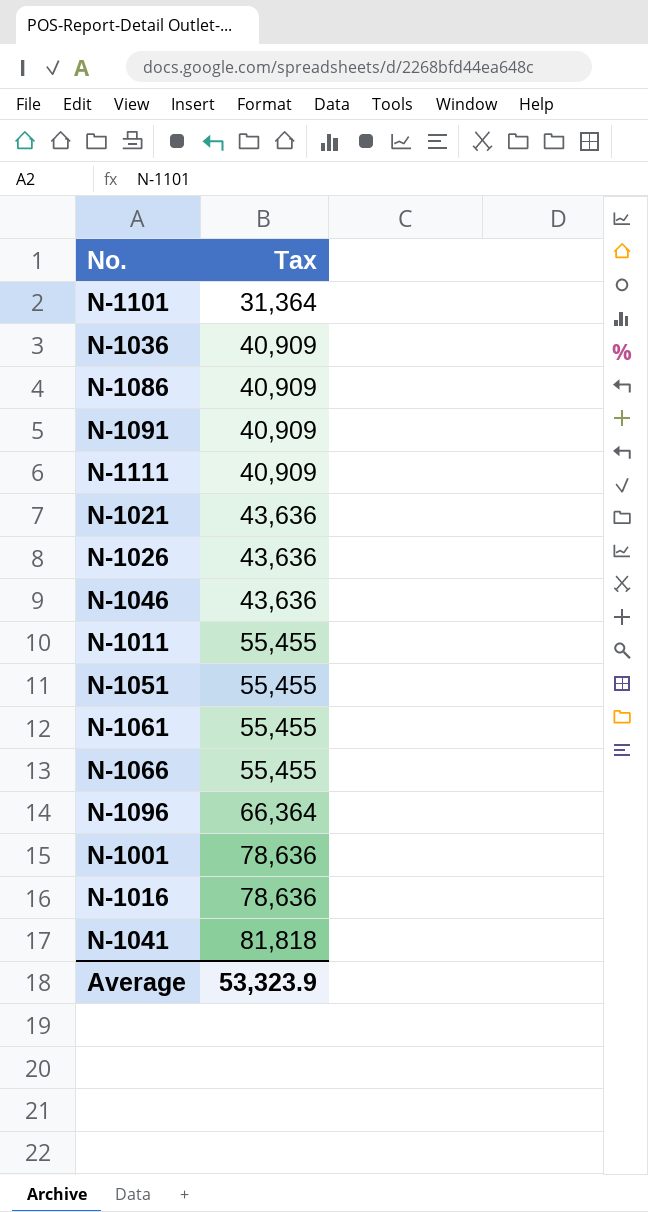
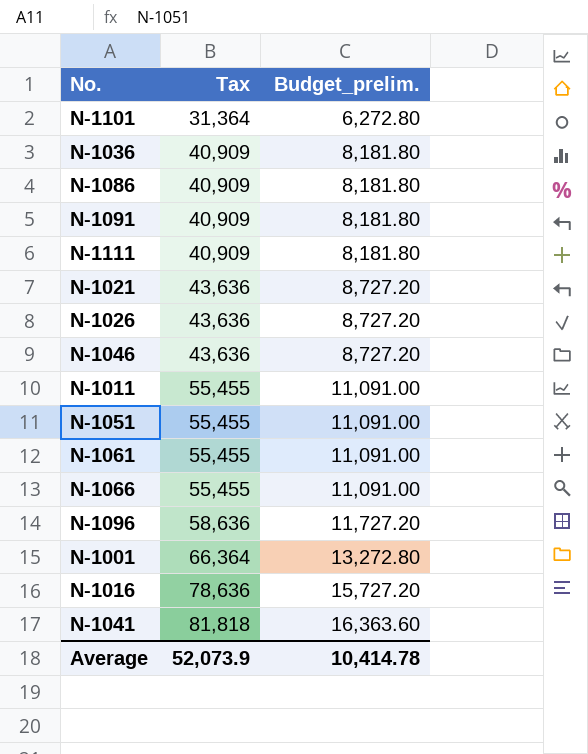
column Budget_prelim. | formula: none -> [Tax] * 0.2
N-1096 | Tax: 66,364 -> 58,636
N-1001 | Tax: 78,636 -> 66,364
Average | Tax: 53,323.9 -> 52,073.9

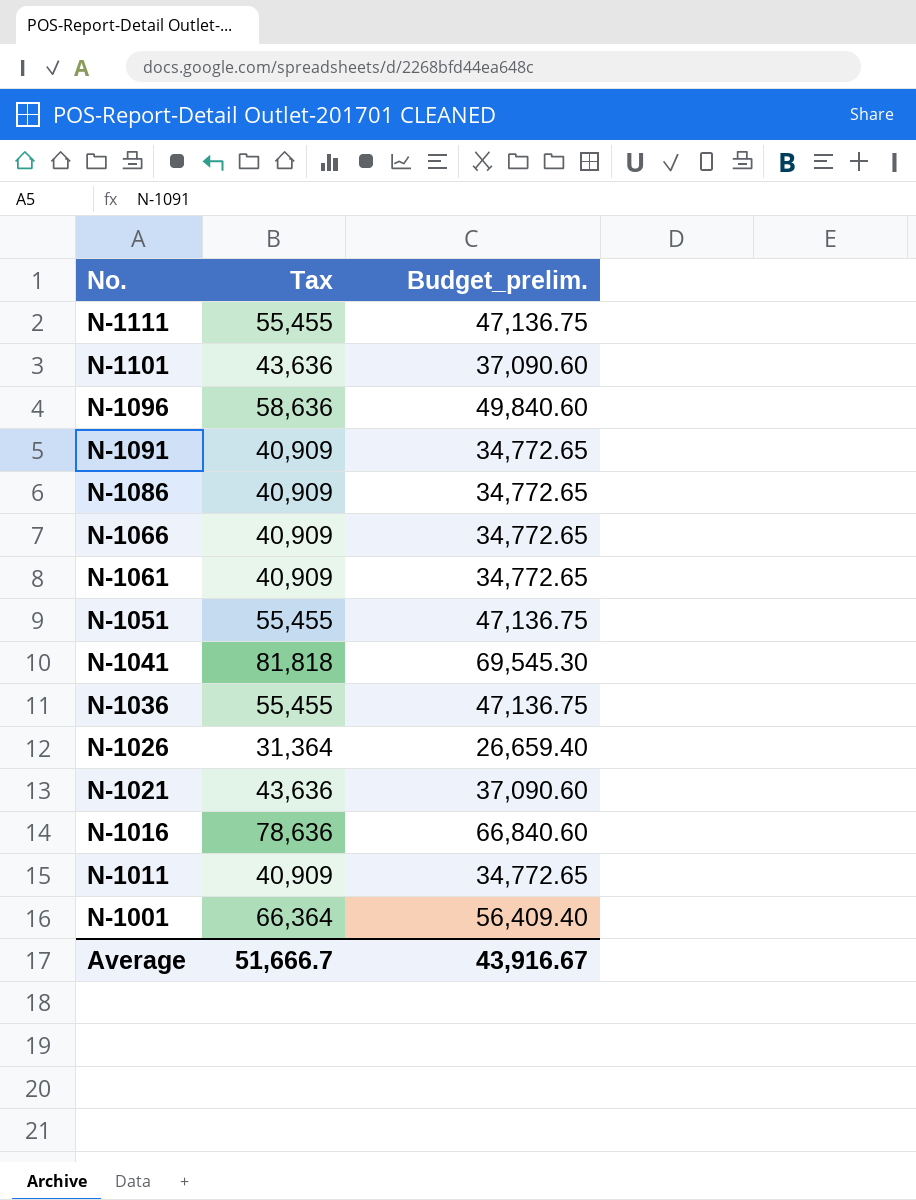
row order: Tax ascending -> No. descending
column Budget_prelim. | formula: [Tax] * 0.2 -> [Tax] * 0.85
row N-1046: 43,636 | 8,727.20 -> none
N-1111 | Tax: 40,909 -> 55,455
N-1101 | Tax: 31,364 -> 43,636
N-1066 | Tax: 55,455 -> 40,909
N-1061 | Tax: 55,455 -> 40,909
N-1036 | Tax: 40,909 -> 55,455
N-1026 | Tax: 43,636 -> 31,364
N-1011 | Tax: 55,455 -> 40,909
Average | Tax: 52,073.9 -> 51,666.7
Average | Budget_prelim.: 10,414.78 -> 43,916.67

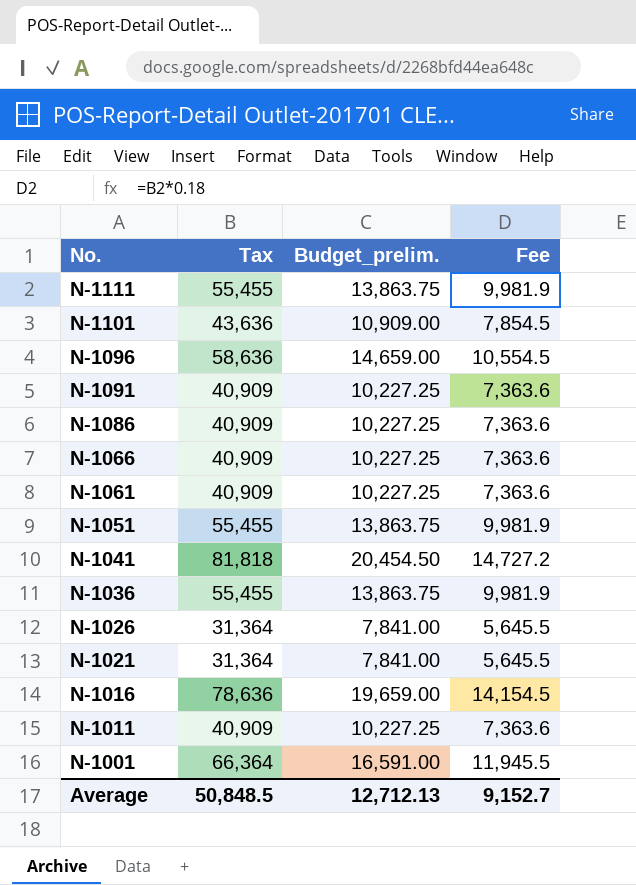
column Budget_prelim. | formula: [Tax] * 0.85 -> [Tax] * 0.25
column Fee | formula: none -> [Tax] * 0.18
N-1021 | Tax: 43,636 -> 31,364
Average | Tax: 51,666.7 -> 50,848.5
Average | Budget_prelim.: 43,916.67 -> 12,712.13

